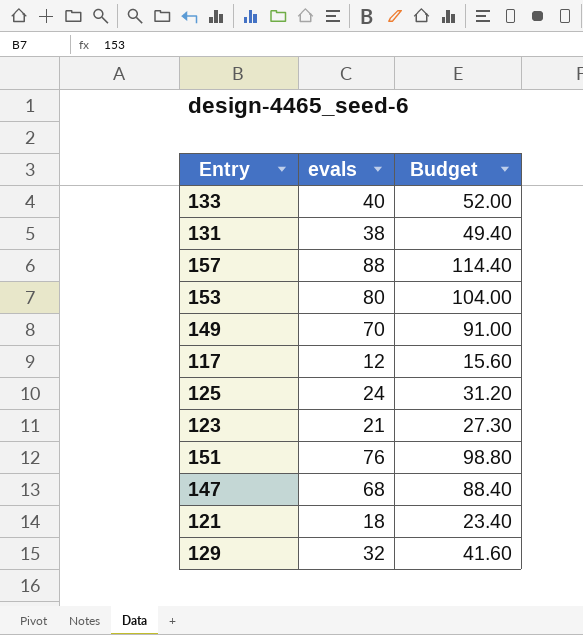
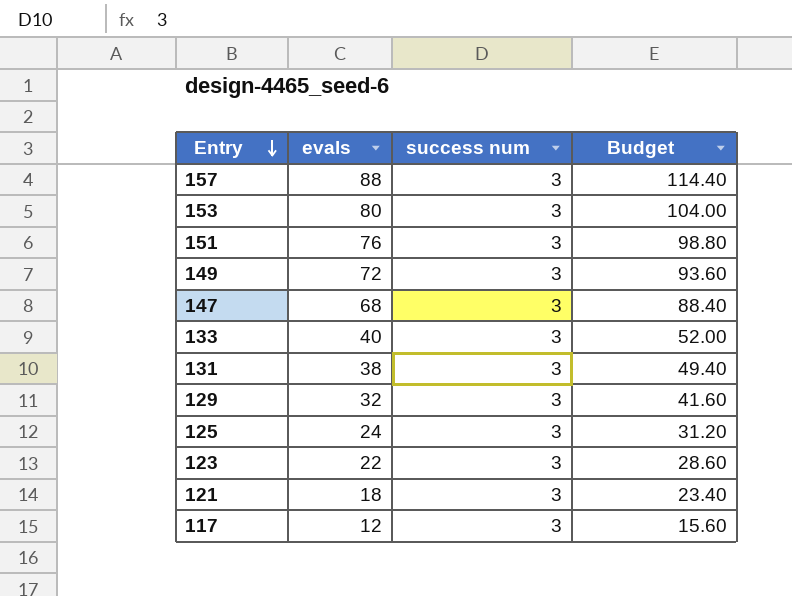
row order: none -> Entry descending
column success num | position: none -> 3
149 | evals: 70 -> 72
149 | Budget: 91.00 -> 93.60
123 | evals: 21 -> 22
123 | Budget: 27.30 -> 28.60

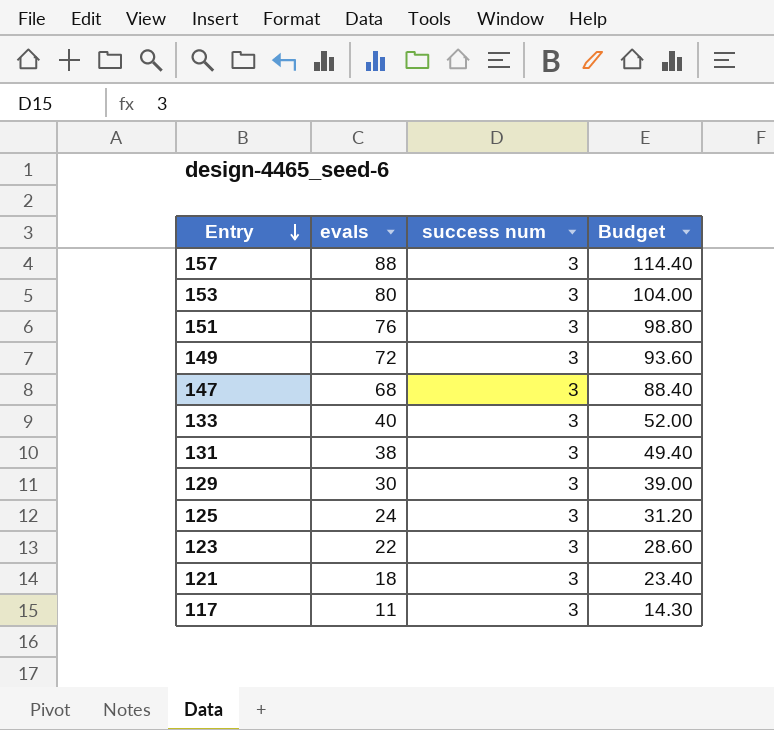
129 | evals: 32 -> 30
129 | Budget: 41.60 -> 39.00
117 | evals: 12 -> 11
117 | Budget: 15.60 -> 14.30

